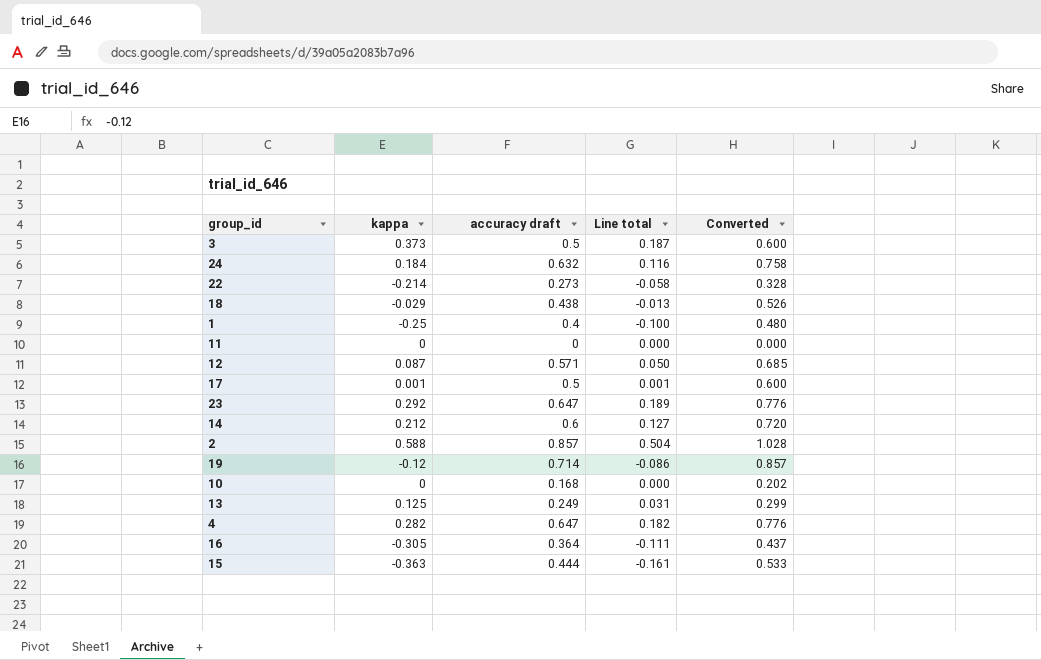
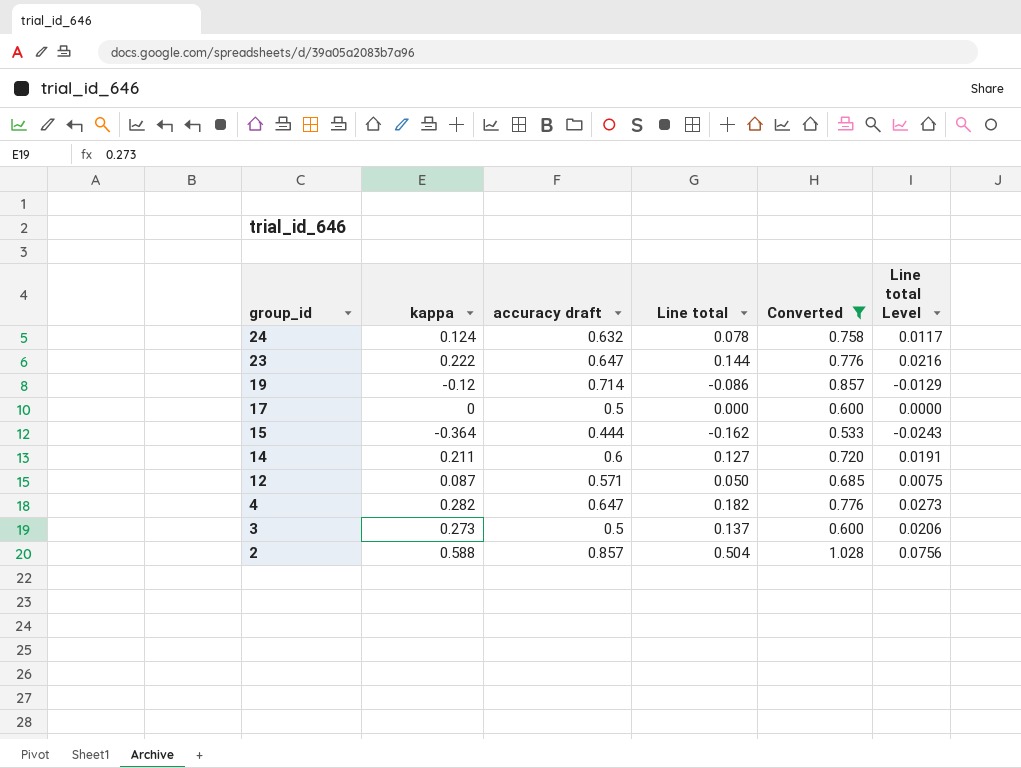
filter: none -> Converted >= 0.533
row order: none -> group_id descending
column Line total Level | formula: none -> [Line total] * 0.15
24 | kappa: 0.184 -> 0.124
24 | Line total: 0.116 -> 0.078
23 | kappa: 0.292 -> 0.222
23 | Line total: 0.189 -> 0.144
17 | kappa: 0.001 -> 0
17 | Line total: 0.001 -> 0.000
15 | kappa: -0.363 -> -0.364
15 | Line total: -0.161 -> -0.162
14 | kappa: 0.212 -> 0.211
3 | kappa: 0.373 -> 0.273
3 | Line total: 0.187 -> 0.137

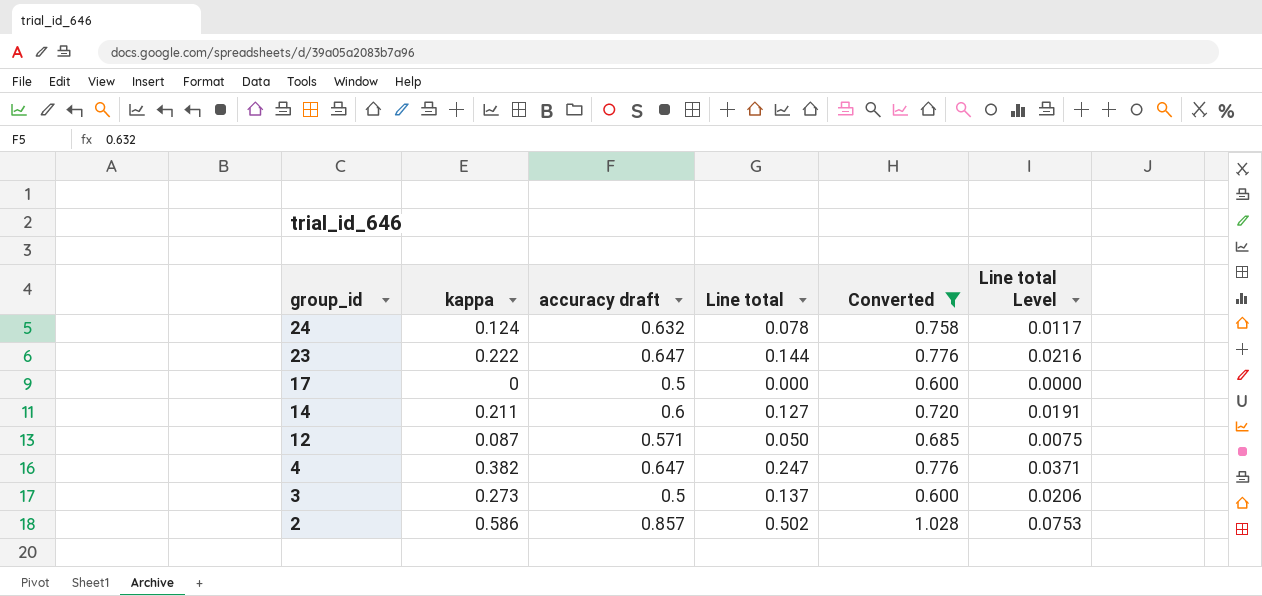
row 19: -0.12 | 0.714 | -0.086 | 0.857 | -0.0129 -> none
row 15: -0.364 | 0.444 | -0.162 | 0.533 | -0.0243 -> none
4 | kappa: 0.282 -> 0.382
4 | Line total: 0.182 -> 0.247
4 | Line total Level: 0.0273 -> 0.0371
2 | kappa: 0.588 -> 0.586
2 | Line total: 0.504 -> 0.502
2 | Line total Level: 0.0756 -> 0.0753

